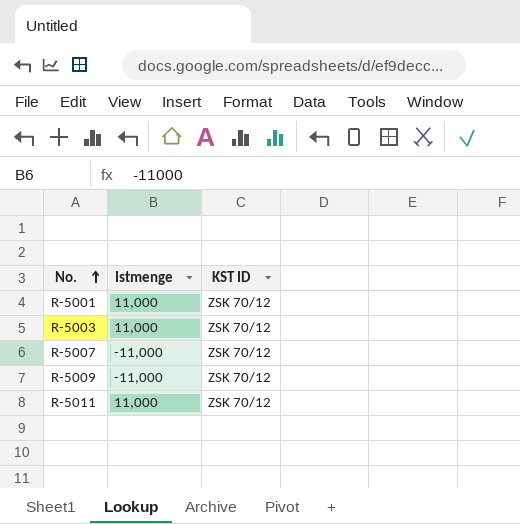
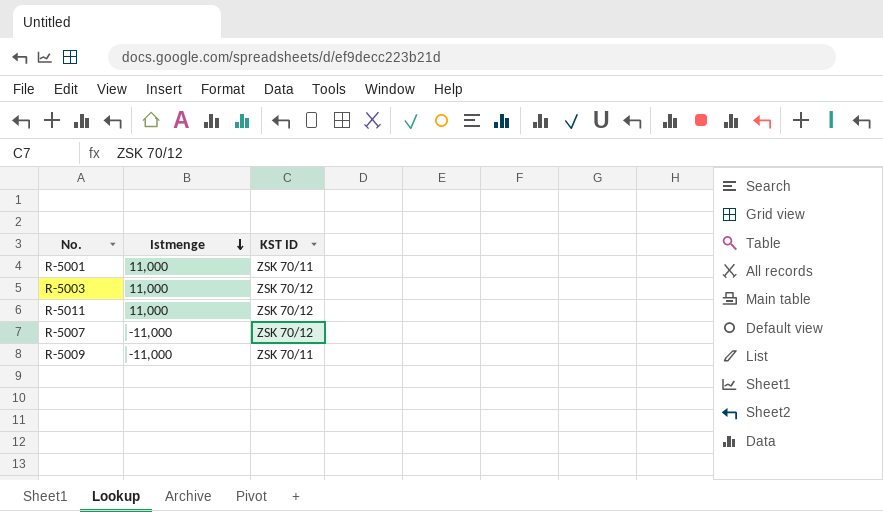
row order: No. ascending -> Istmenge descending
R-5001 | KST ID: ZSK 70/12 -> ZSK 70/11
R-5009 | KST ID: ZSK 70/12 -> ZSK 70/11

